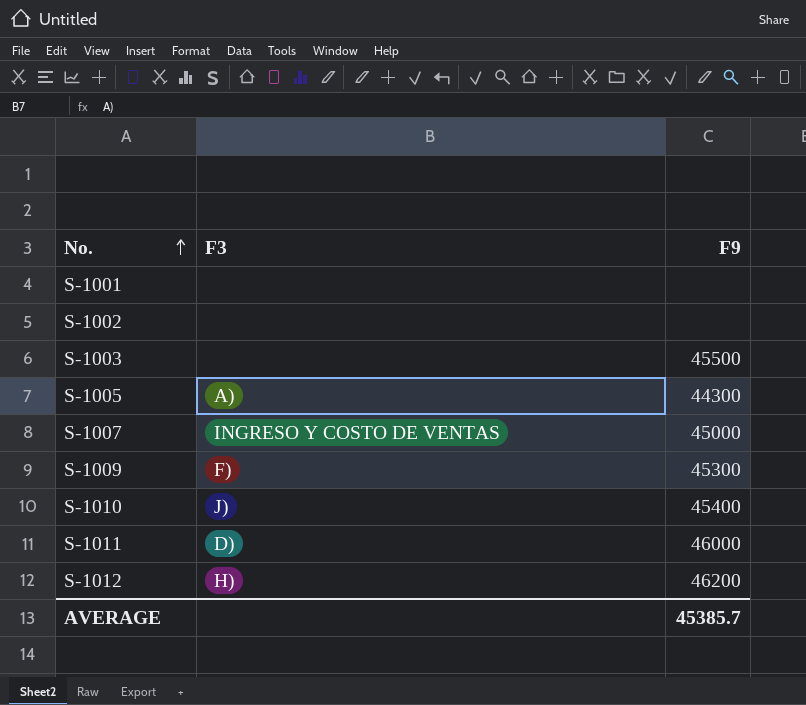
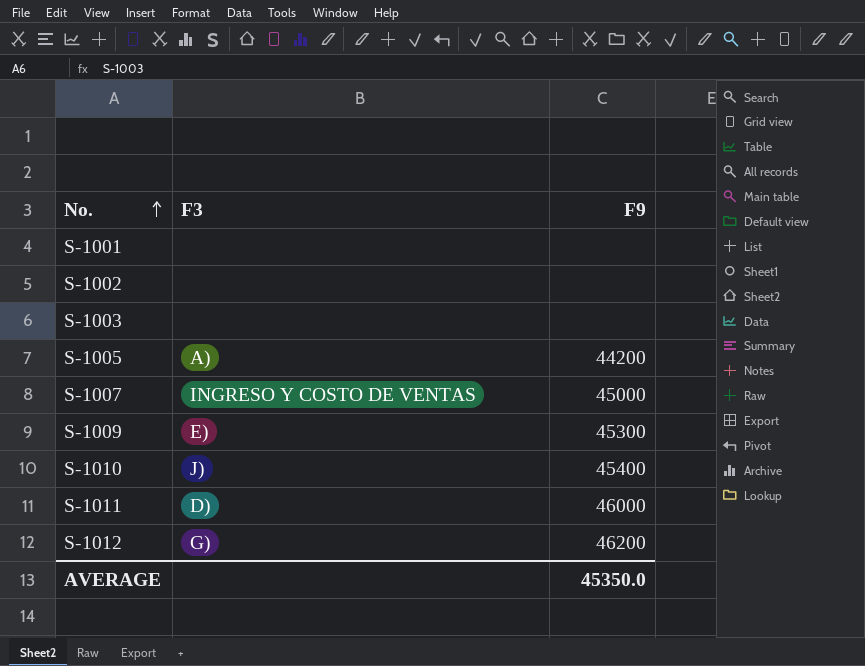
S-1003 | F9: 45500 -> none
S-1005 | F9: 44300 -> 44200
S-1009 | F3: F) -> E)
S-1012 | F3: H) -> G)
AVERAGE | F9: 45385.7 -> 45350.0

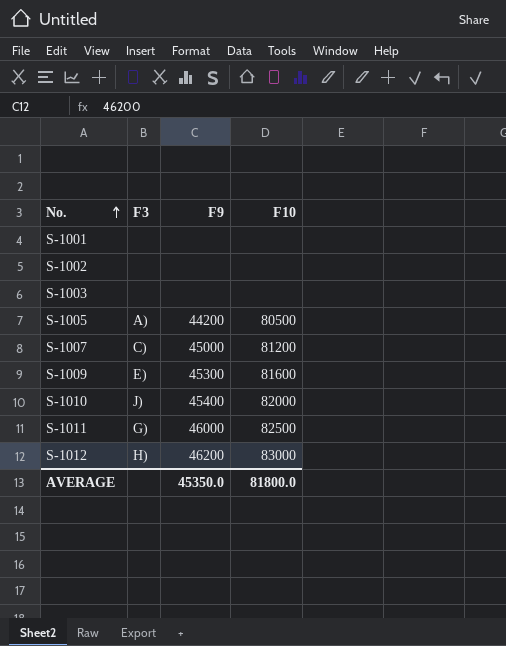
column F10 | position: none -> 4
S-1007 | F3: INGRESO Y COSTO DE VENTAS -> C)
S-1011 | F3: D) -> G)
S-1012 | F3: G) -> H)

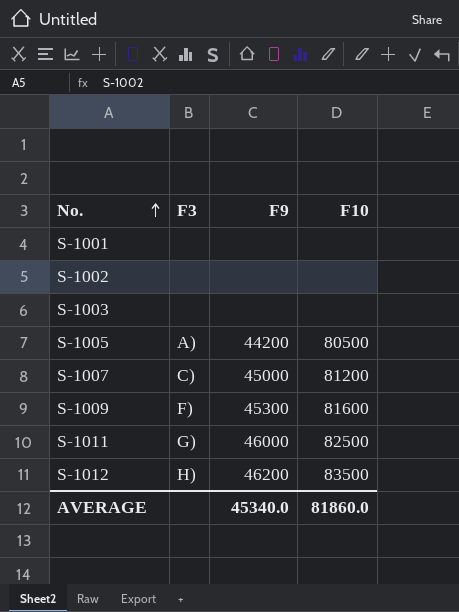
row S-1010: J) | 45400 | 82000 -> none
S-1009 | F3: E) -> F)
S-1012 | F10: 83000 -> 83500
AVERAGE | F9: 45350.0 -> 45340.0
AVERAGE | F10: 81800.0 -> 81860.0

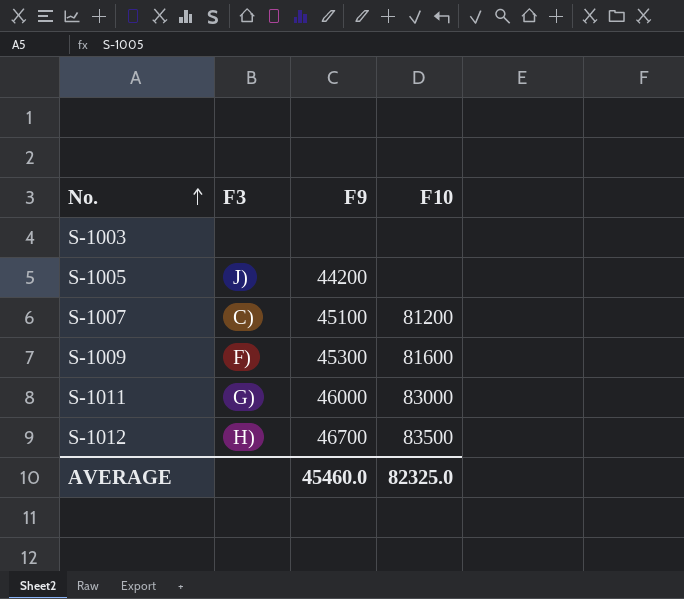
row S-1001: none | none | none -> none
row S-1002: none | none | none -> none
S-1005 | F3: A) -> J)
S-1005 | F10: 80500 -> none
S-1007 | F9: 45000 -> 45100
S-1011 | F10: 82500 -> 83000
S-1012 | F9: 46200 -> 46700
AVERAGE | F9: 45340.0 -> 45460.0
AVERAGE | F10: 81860.0 -> 82325.0

